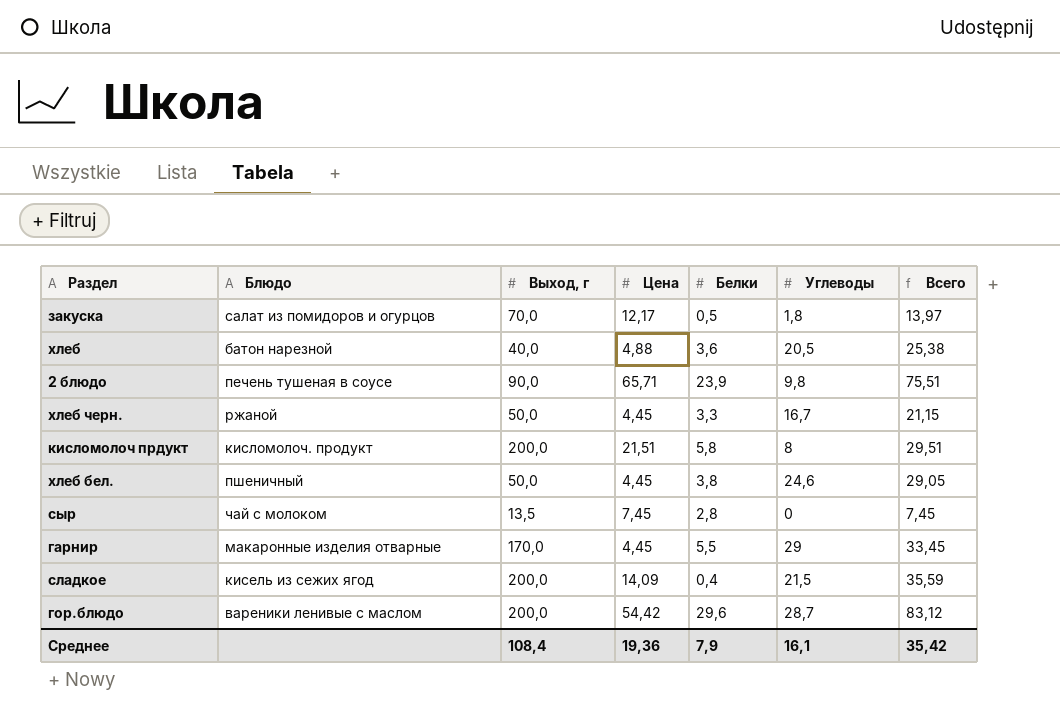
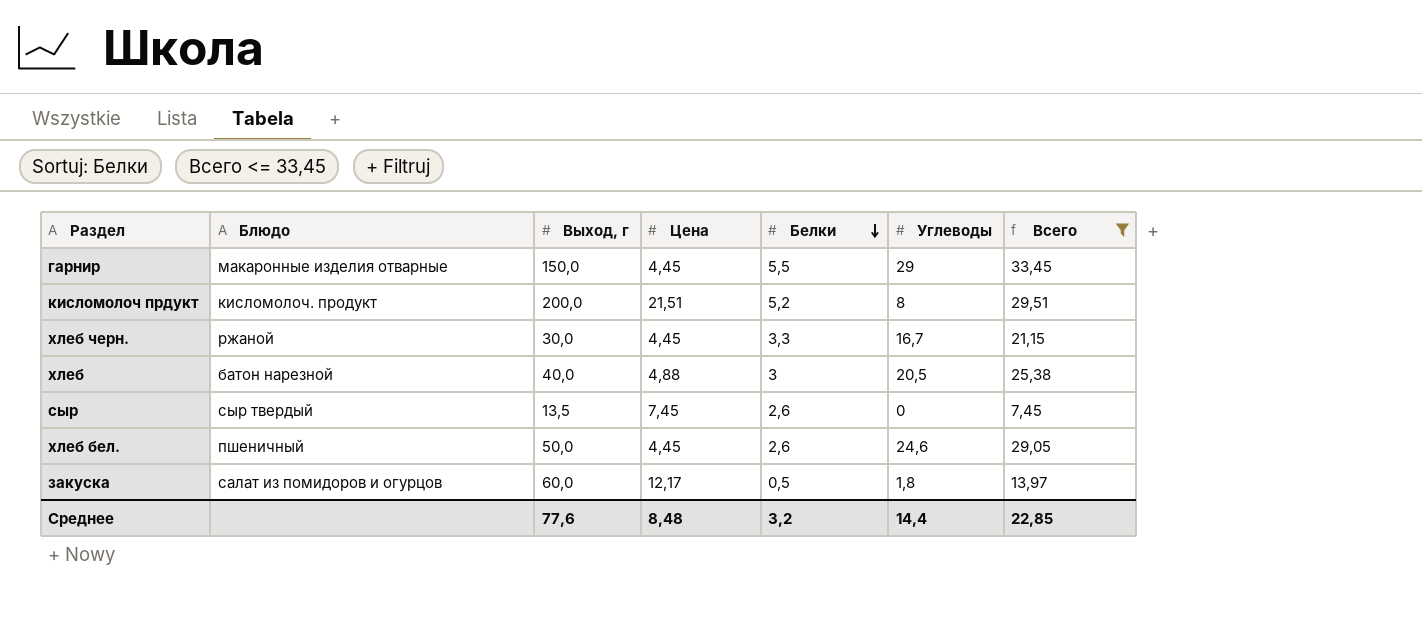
filter: none -> Всего <= 33,45
row order: none -> Белки descending
гарнир | Выход, г: 170,0 -> 150,0
кисломолоч прдукт | Белки: 5,8 -> 5,2
хлеб черн. | Выход, г: 50,0 -> 30,0
хлеб | Белки: 3,6 -> 3
сыр | Блюдо: чай с молоком -> сыр твердый
сыр | Белки: 2,8 -> 2,6
хлеб бел. | Белки: 3,8 -> 2,6
закуска | Выход, г: 70,0 -> 60,0
Среднее | Выход, г: 108,4 -> 77,6
Среднее | Цена: 19,36 -> 8,48
Среднее | Белки: 7,9 -> 3,2
Среднее | Углеводы: 16,1 -> 14,4
Среднее | Всего: 35,42 -> 22,85

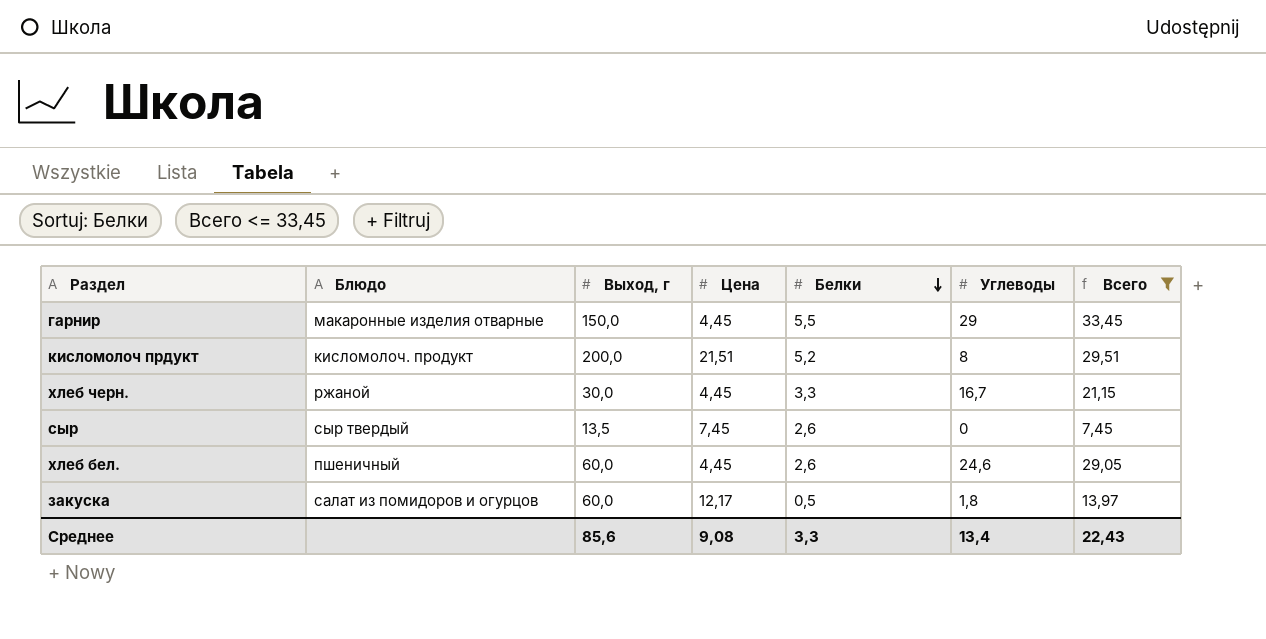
row хлеб: батон нарезной | 40,0 | 4,88 | 3 | 20,5 | 25,38 -> none
хлеб бел. | Выход, г: 50,0 -> 60,0
Среднее | Выход, г: 77,6 -> 85,6
Среднее | Цена: 8,48 -> 9,08
Среднее | Белки: 3,2 -> 3,3
Среднее | Углеводы: 14,4 -> 13,4
Среднее | Всего: 22,85 -> 22,43

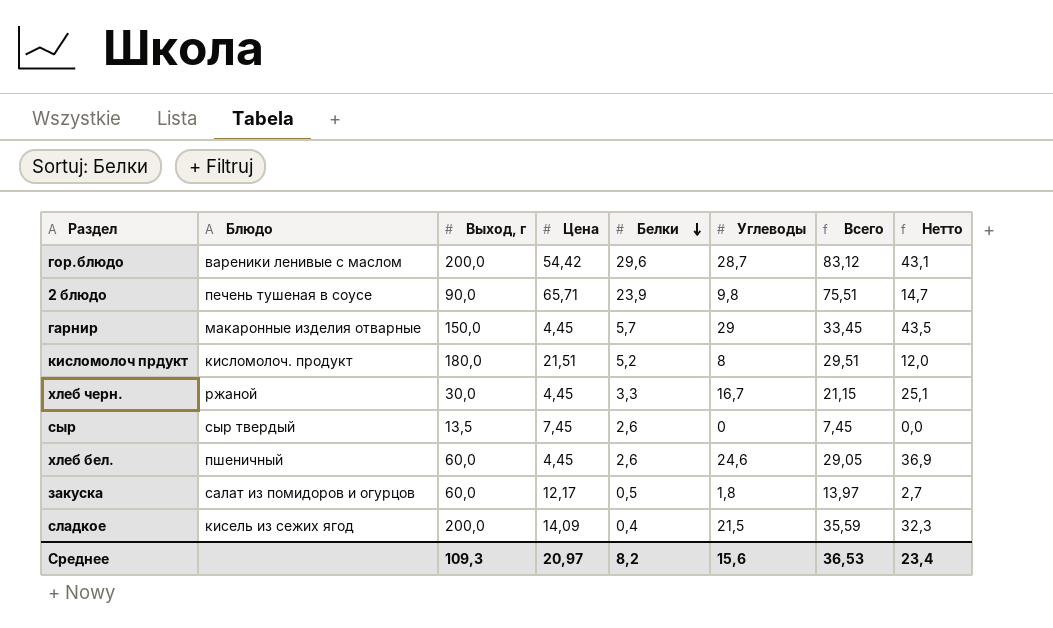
filter: Всего <= 33,45 -> none
column Нетто | formula: none -> [Углеводы] * 1,5
гарнир | Белки: 5,5 -> 5,7
кисломолоч прдукт | Выход, г: 200,0 -> 180,0
Среднее | Выход, г: 85,6 -> 109,3
Среднее | Цена: 9,08 -> 20,97
Среднее | Белки: 3,3 -> 8,2
Среднее | Углеводы: 13,4 -> 15,6
Среднее | Всего: 22,43 -> 36,53

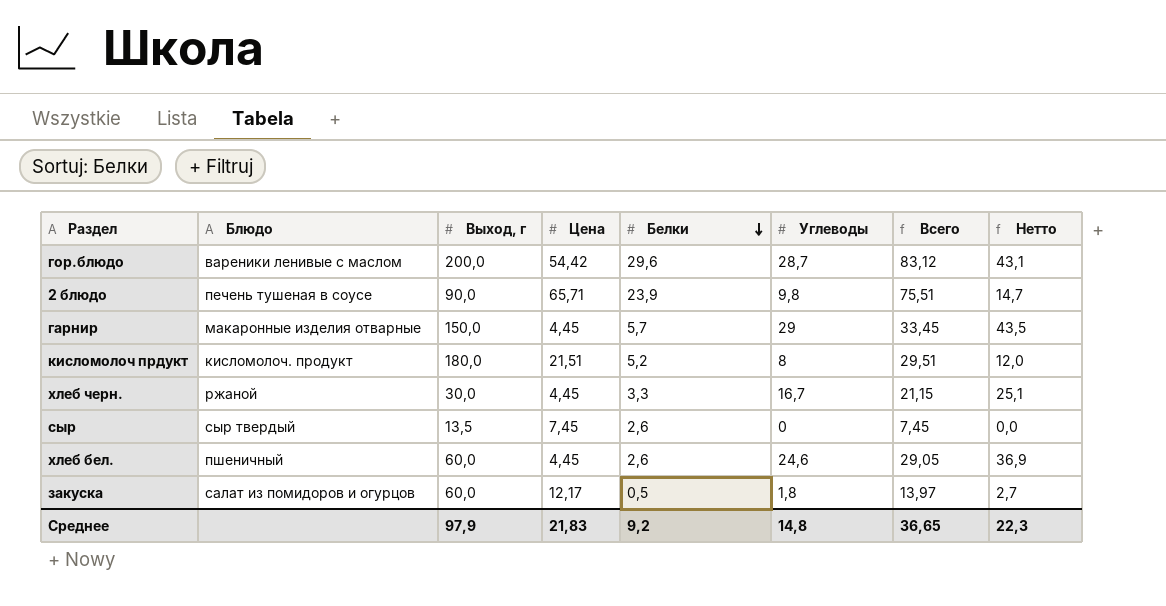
row сладкое: кисель из сежих ягод | 200,0 | 14,09 | 0,4 | 21,5 | 35,59 | 32,3 -> none
Среднее | Выход, г: 109,3 -> 97,9
Среднее | Цена: 20,97 -> 21,83
Среднее | Белки: 8,2 -> 9,2
Среднее | Углеводы: 15,6 -> 14,8
Среднее | Всего: 36,53 -> 36,65
Среднее | Нетто: 23,4 -> 22,3

